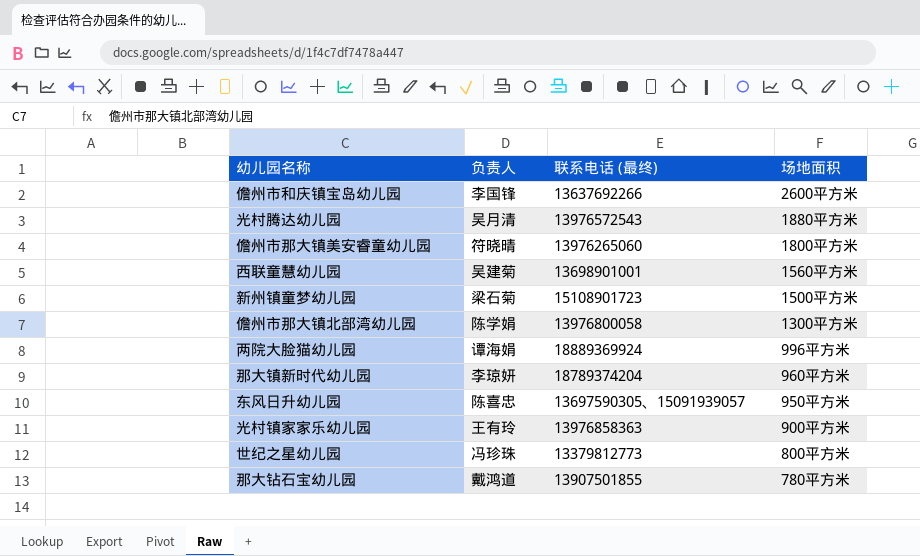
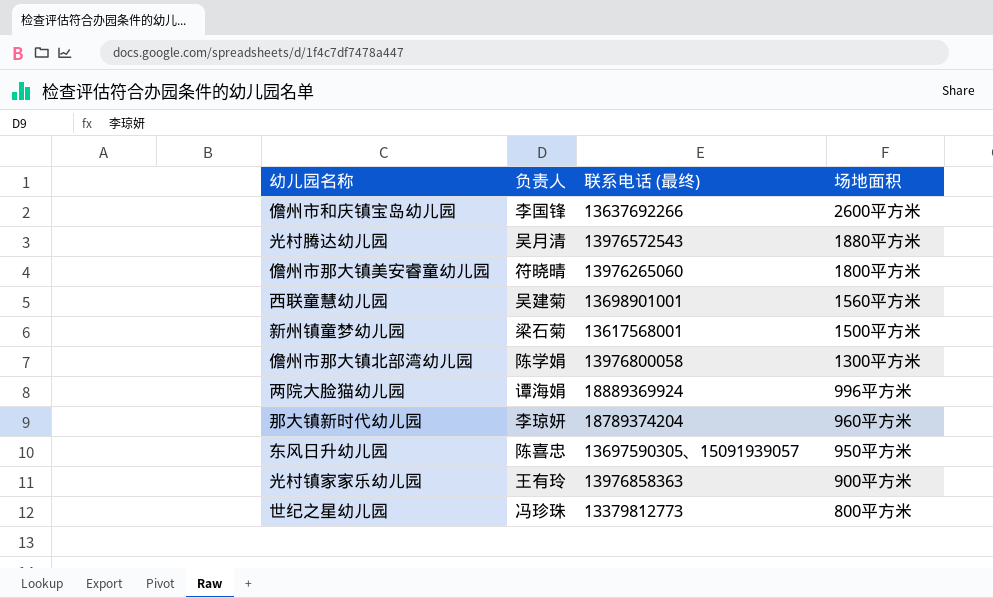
row 那大钻石宝幼儿园: 戴鸿道 | 13907501855 | 780平方米 -> none
新州镇童梦幼儿园 | 联系电话 (最终): 15108901723 -> 13617568001

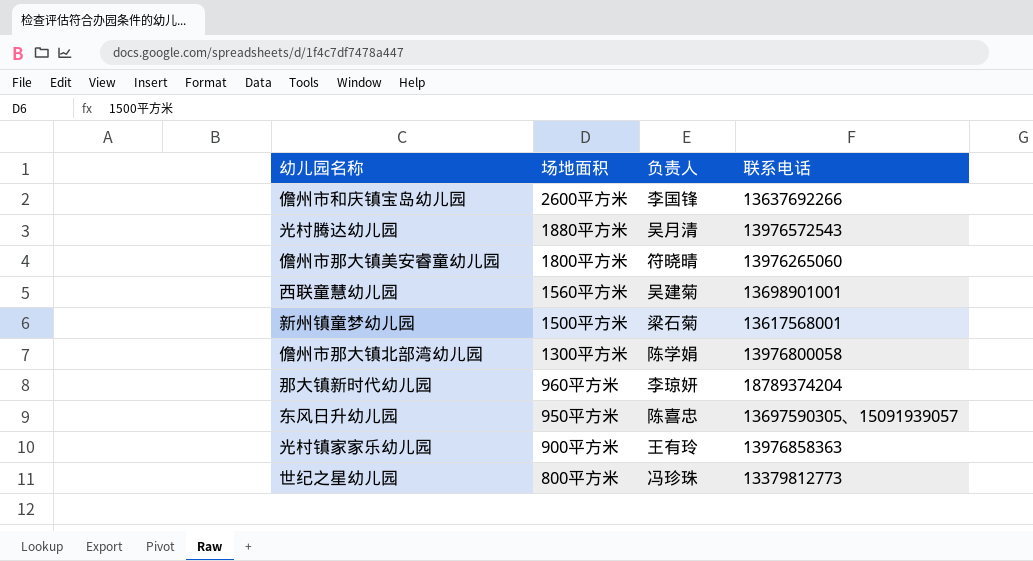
column 场地面积 | position: 4 -> 2
column name: 联系电话 (最终) -> 联系电话
row 两院大脸猫幼儿园: 谭海娟 | 18889369924 | 996平方米 -> none

